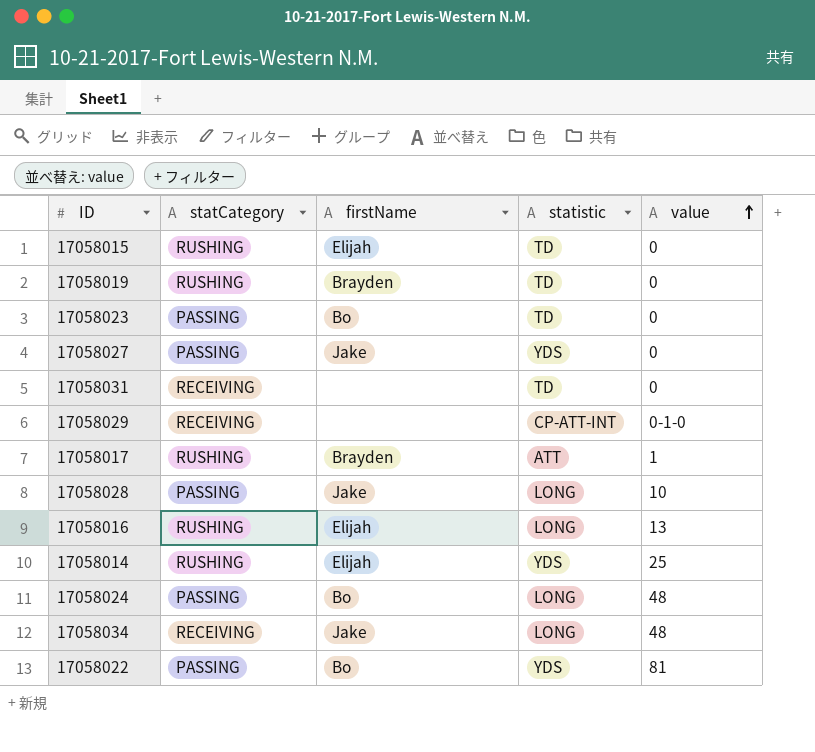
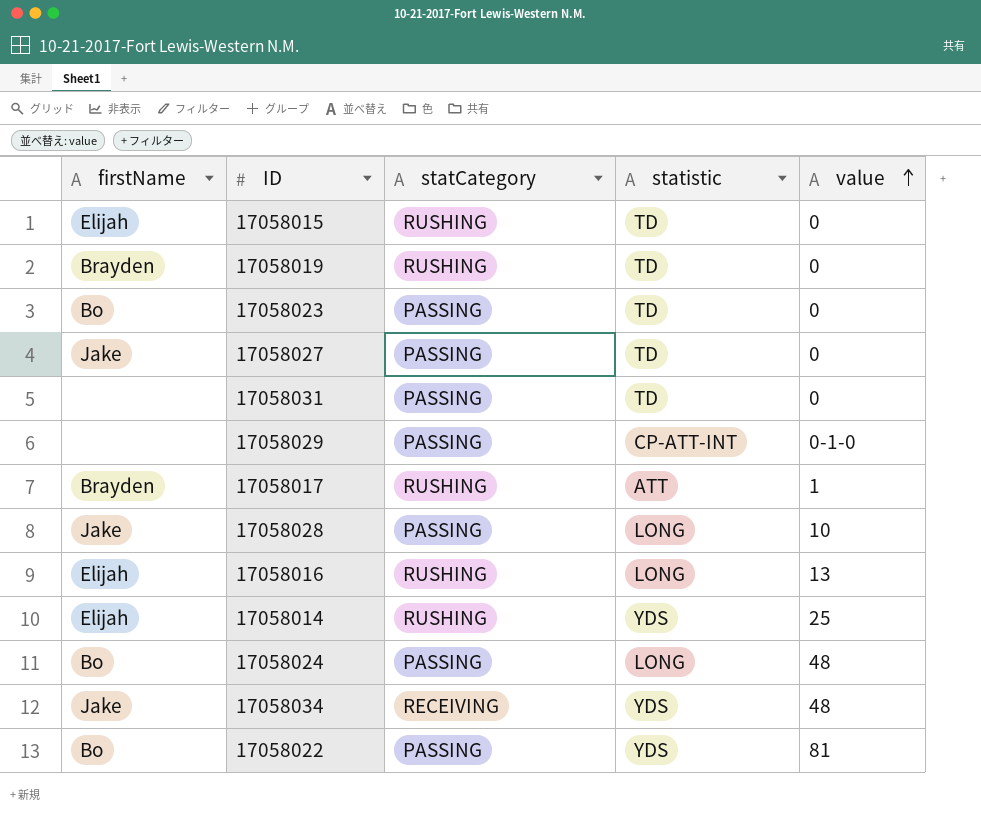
column firstName | position: 3 -> 1
17058027 | statistic: YDS -> TD
17058031 | statCategory: RECEIVING -> PASSING
17058029 | statCategory: RECEIVING -> PASSING
17058034 | statistic: LONG -> YDS

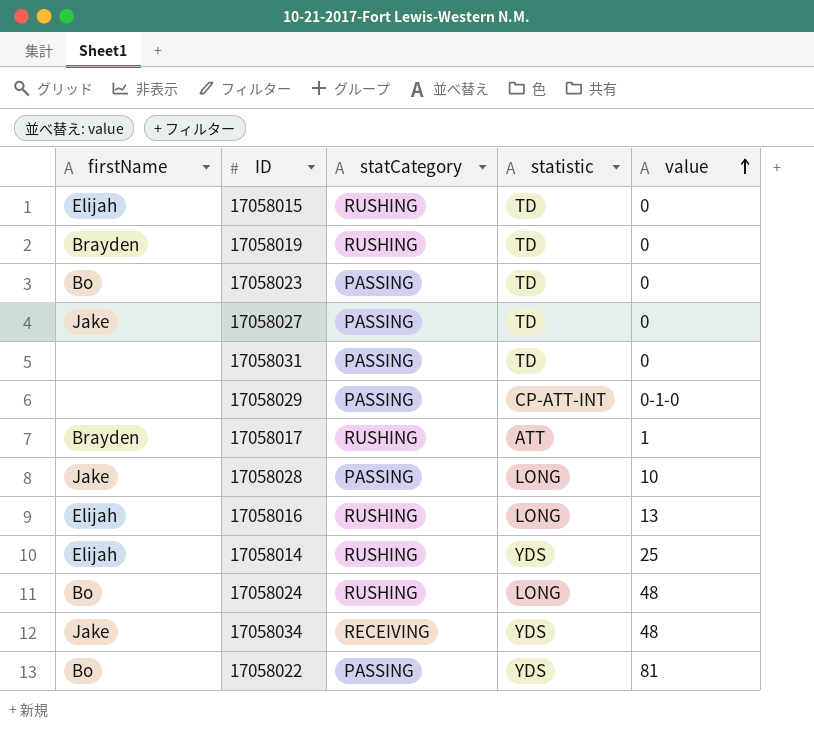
17058024 | statCategory: PASSING -> RUSHING

